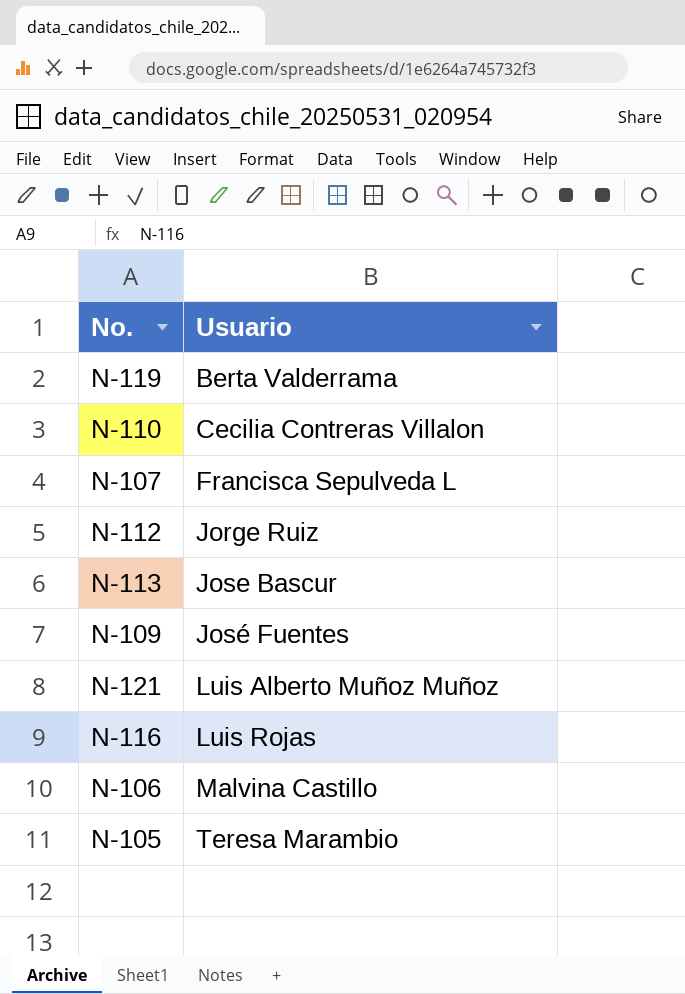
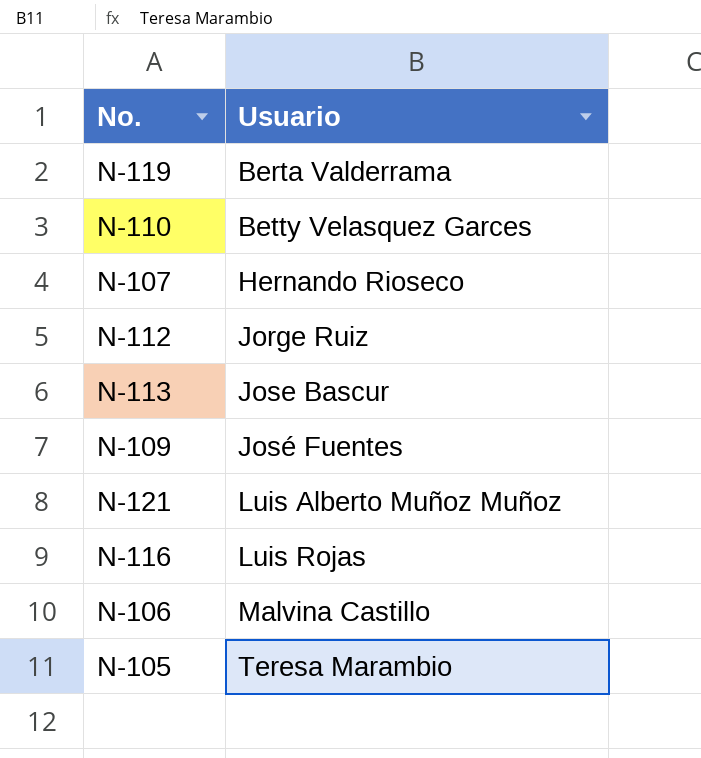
N-110 | Usuario: Cecilia Contreras Villalon -> Betty Velasquez Garces
N-107 | Usuario: Francisca Sepulveda L -> Hernando Rioseco

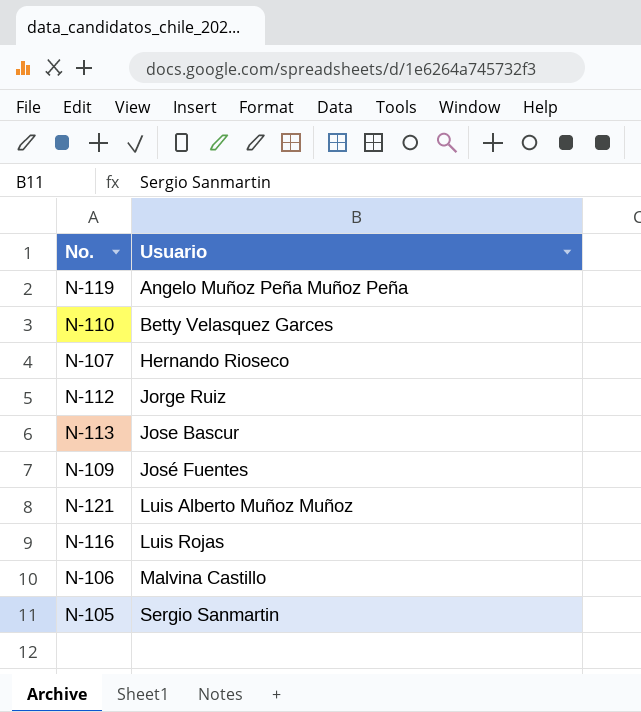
N-119 | Usuario: Berta Valderrama -> Angelo Muñoz Peña Muñoz Peña
N-105 | Usuario: Teresa Marambio -> Sergio Sanmartin

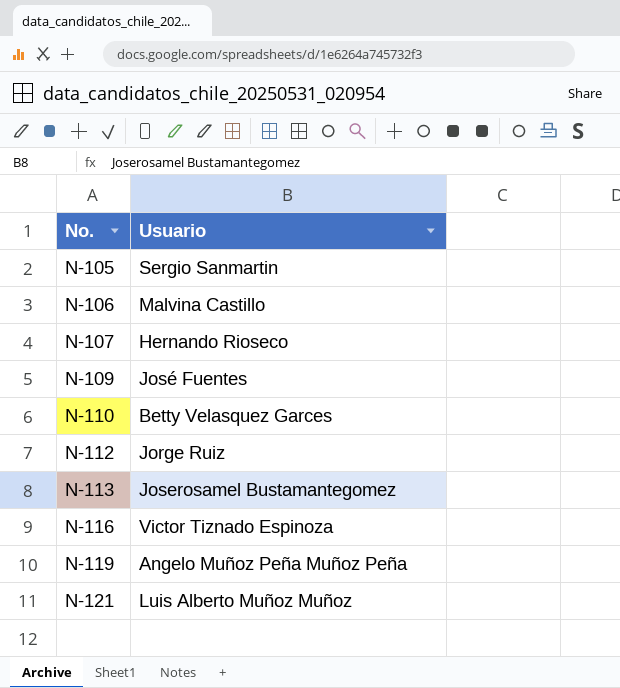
row order: Usuario ascending -> No. ascending
N-113 | Usuario: Jose Bascur -> Joserosamel Bustamantegomez
N-116 | Usuario: Luis Rojas -> Victor Tiznado Espinoza

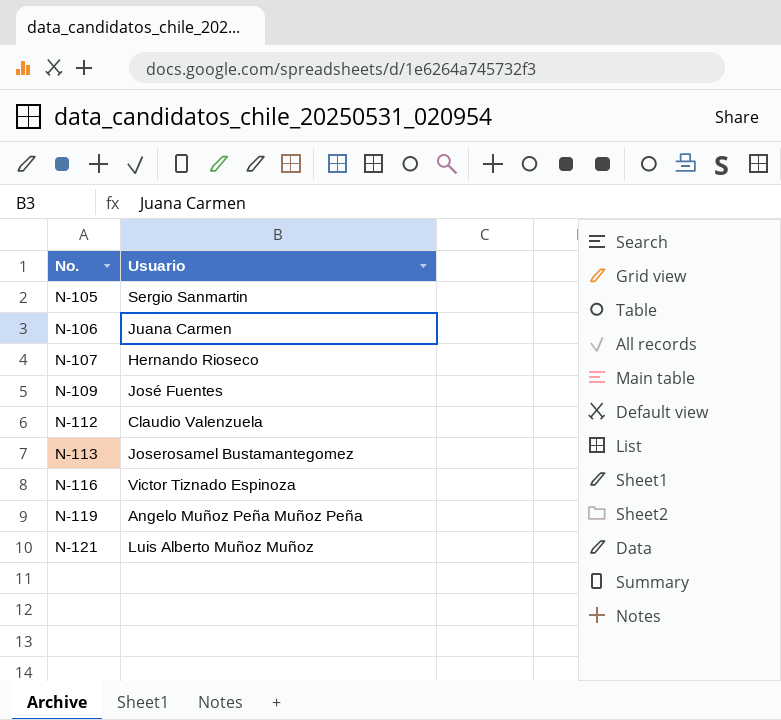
row N-110: Betty Velasquez Garces -> none
N-106 | Usuario: Malvina Castillo -> Juana Carmen
N-112 | Usuario: Jorge Ruiz -> Claudio Valenzuela

